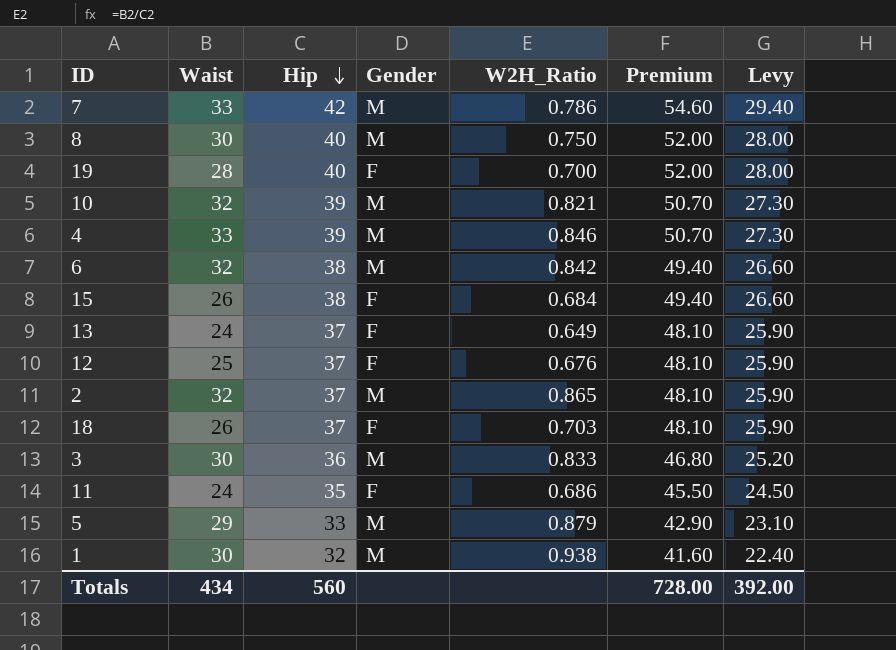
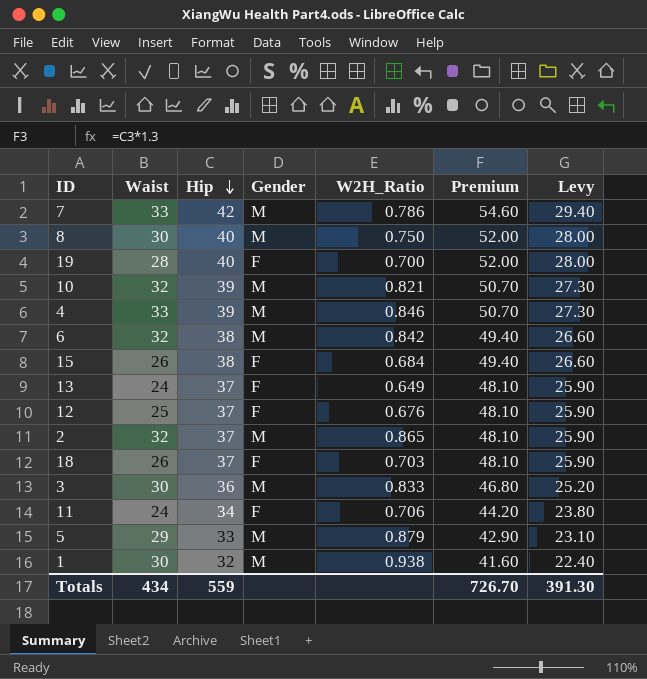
11 | Hip: 35 -> 34
11 | W2H_Ratio: 0.686 -> 0.706
11 | Premium: 45.50 -> 44.20
11 | Levy: 24.50 -> 23.80
Totals | Hip: 560 -> 559
Totals | Premium: 728.00 -> 726.70
Totals | Levy: 392.00 -> 391.30

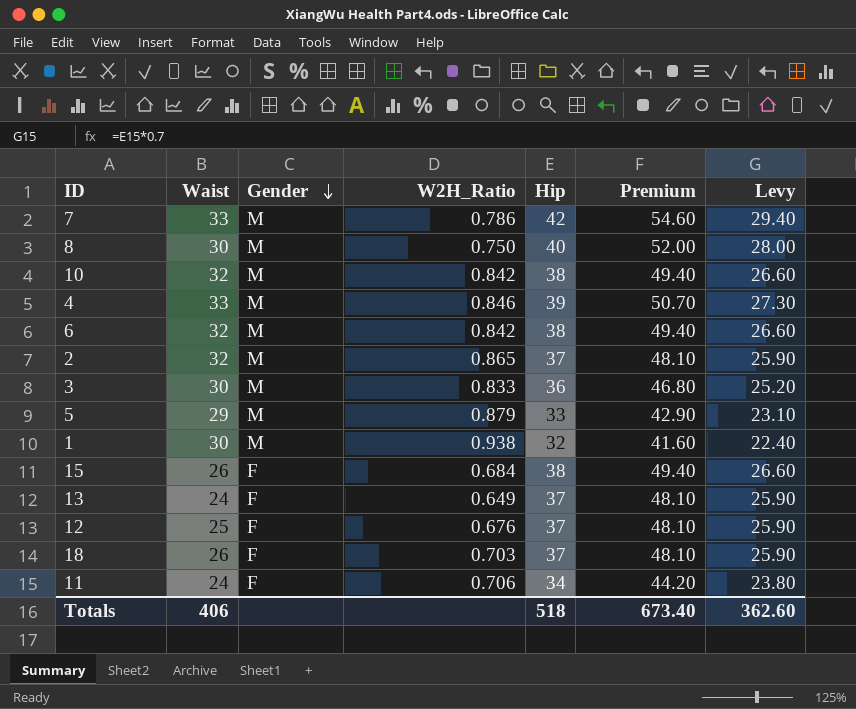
row order: Hip descending -> Gender descending
column Hip | position: 3 -> 5
row 19: 28 | 40 | F | 0.700 | 52.00 | 28.00 -> none
10 | W2H_Ratio: 0.821 -> 0.842
10 | Hip: 39 -> 38
10 | Premium: 50.70 -> 49.40
10 | Levy: 27.30 -> 26.60
Totals | Waist: 434 -> 406
Totals | Hip: 559 -> 518
Totals | Premium: 726.70 -> 673.40
Totals | Levy: 391.30 -> 362.60

